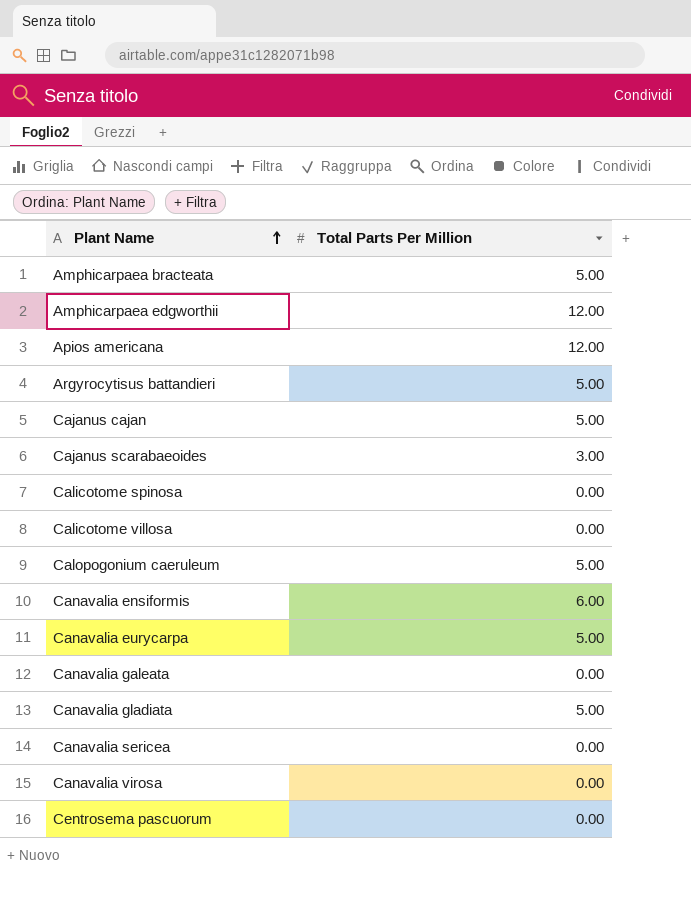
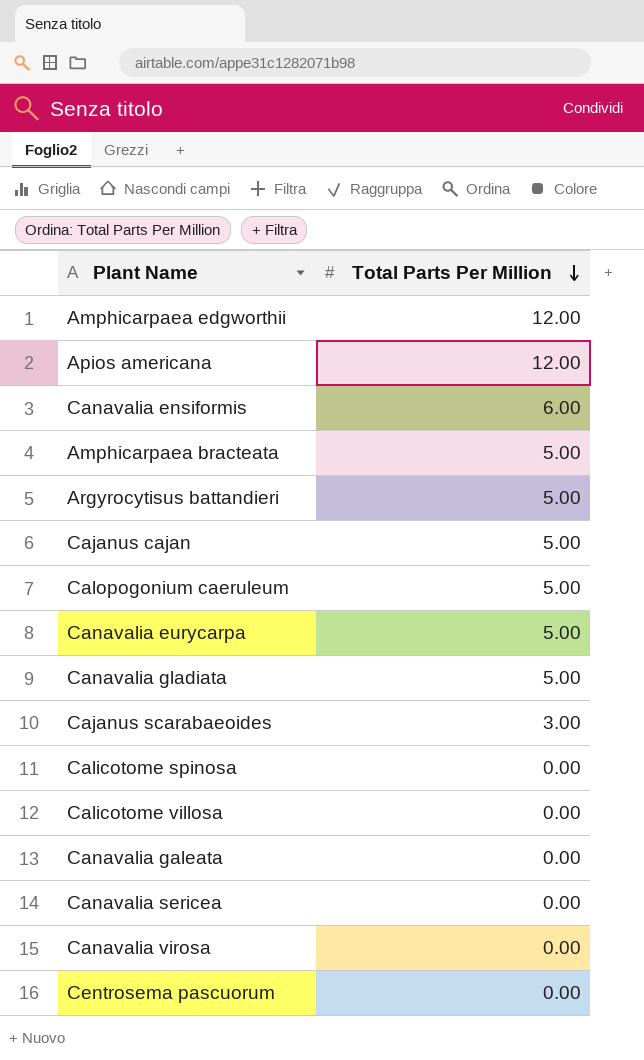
row order: Plant Name ascending -> Total Parts Per Million descending

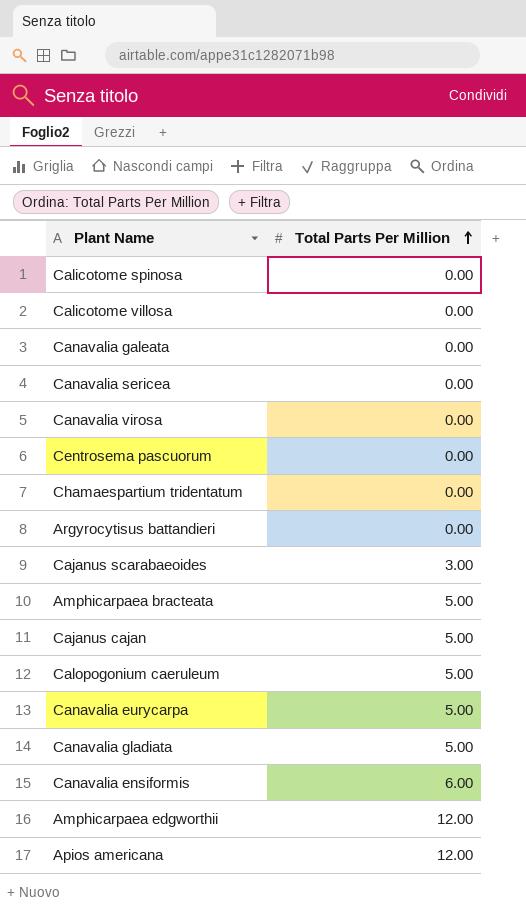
row order: Total Parts Per Million descending -> Total Parts Per Million ascending
row Chamaespartium tridentatum: none -> 0.00
Argyrocytisus battandieri | Total Parts Per Million: 5.00 -> 0.00

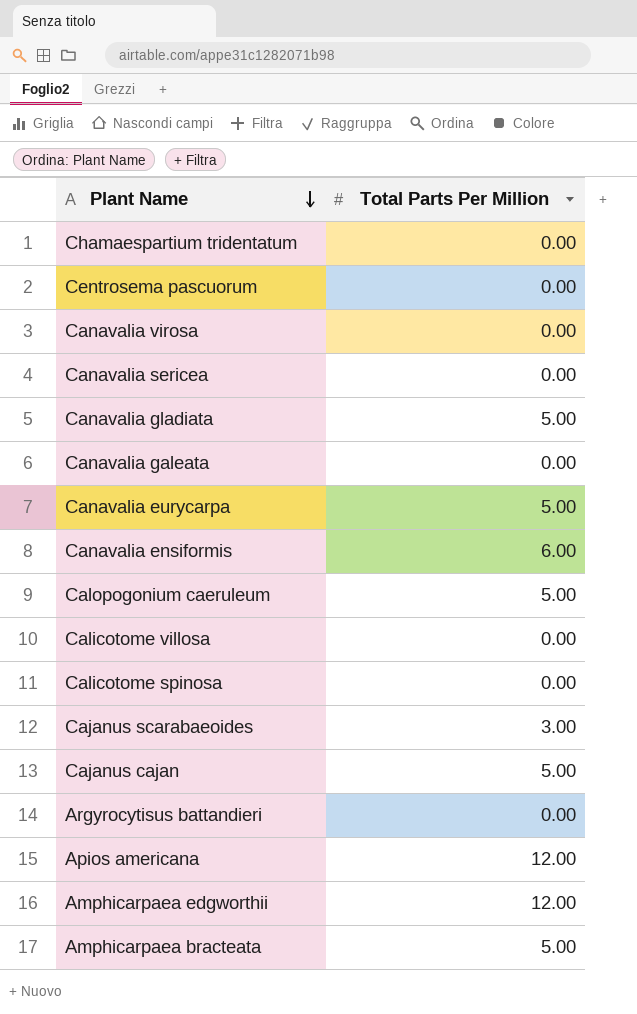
row order: Total Parts Per Million ascending -> Plant Name descending

